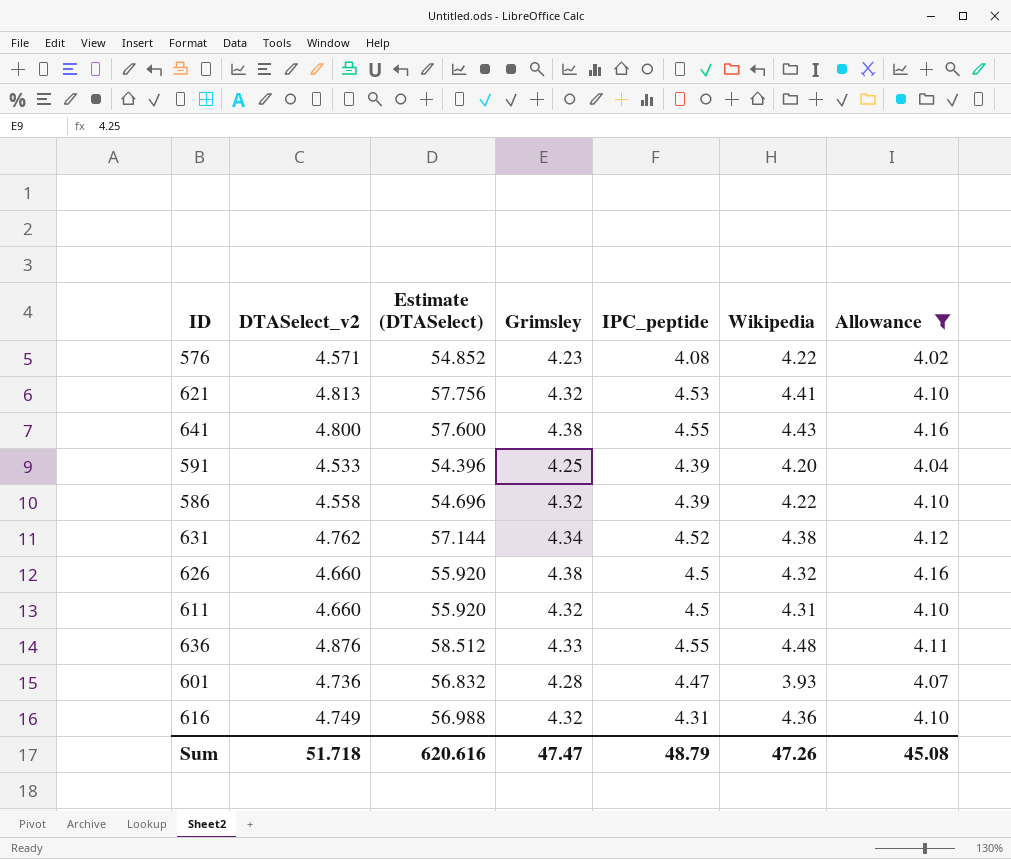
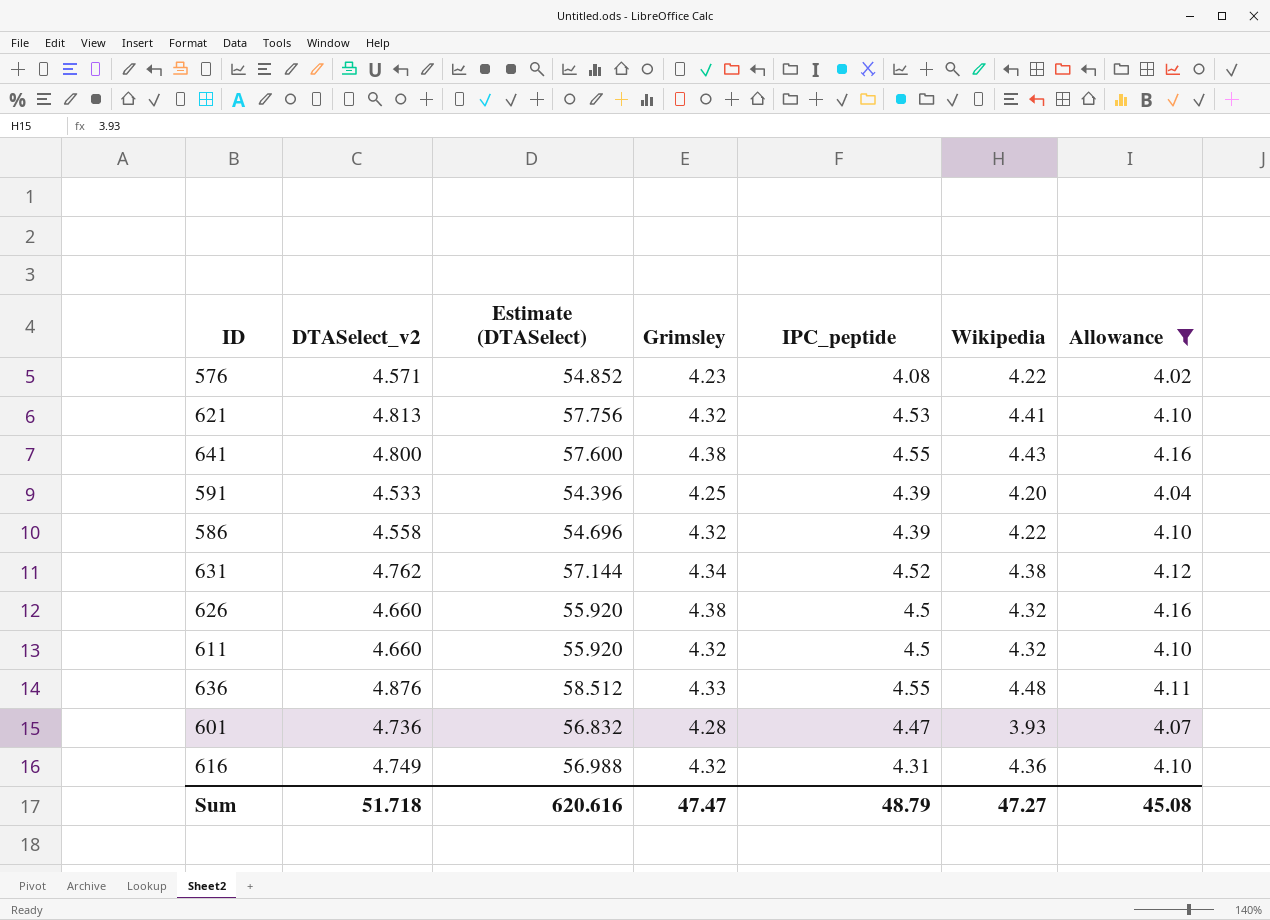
611 | Wikipedia: 4.31 -> 4.32
Sum | Wikipedia: 47.26 -> 47.27

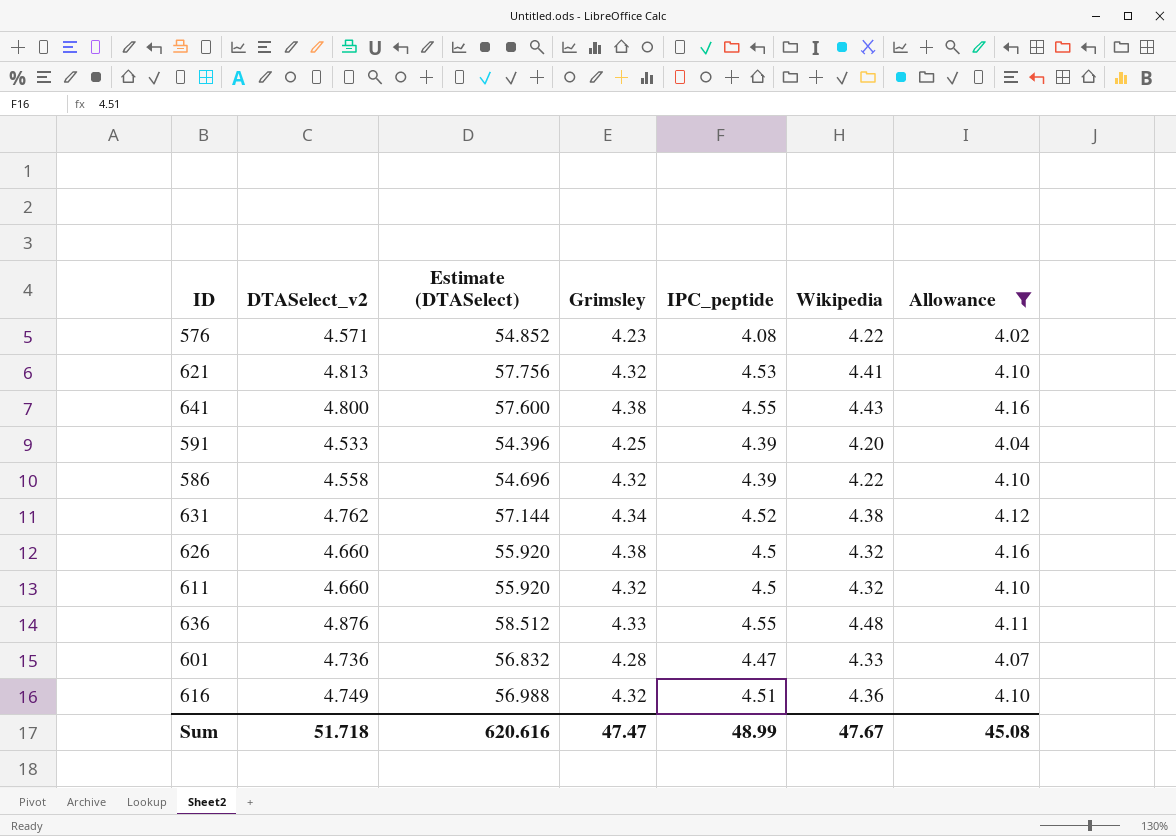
601 | Wikipedia: 3.93 -> 4.33
616 | IPC_peptide: 4.31 -> 4.51
Sum | IPC_peptide: 48.79 -> 48.99
Sum | Wikipedia: 47.27 -> 47.67

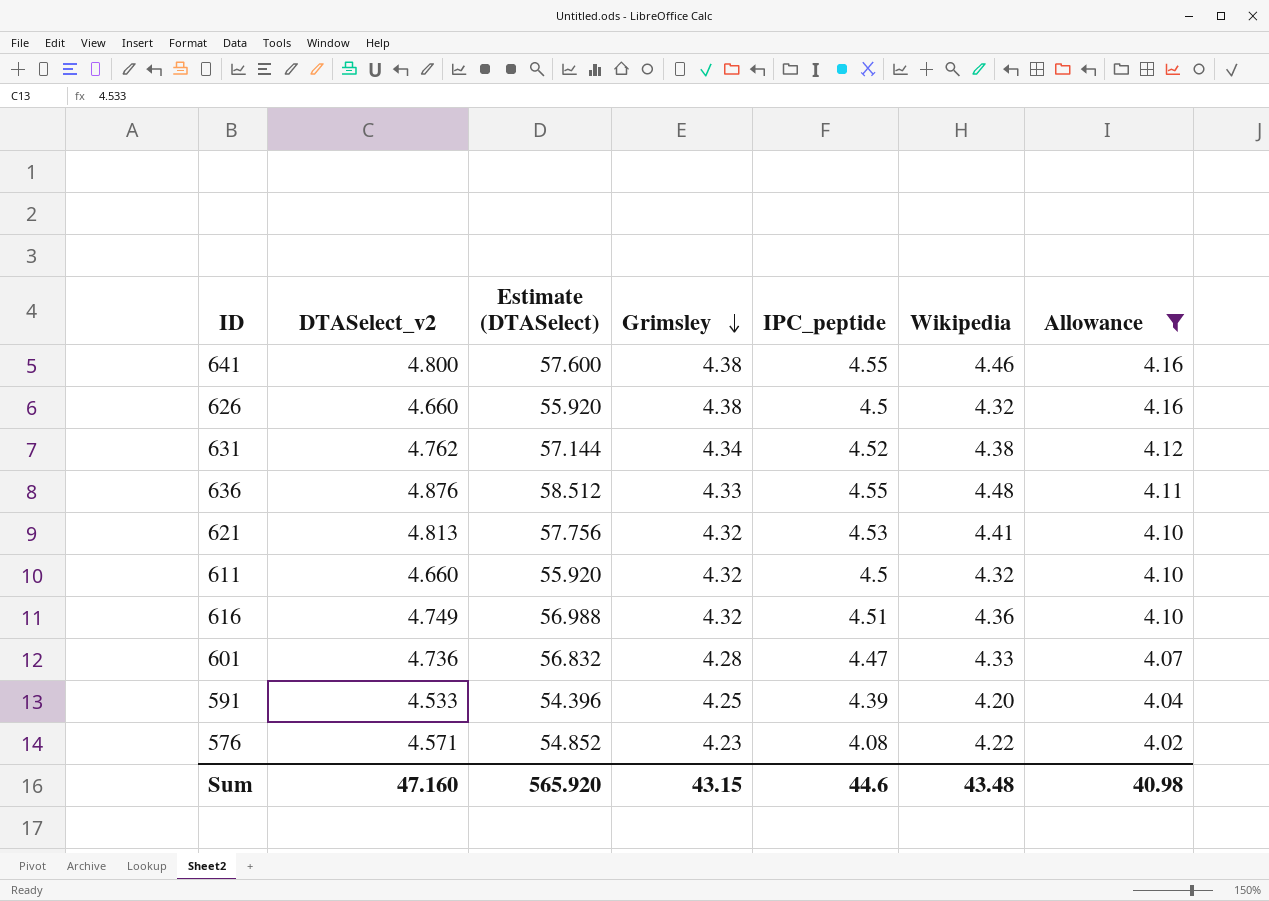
row order: none -> Grimsley descending
row 586: 4.558 | 54.696 | 4.32 | 4.39 | 4.22 | 4.10 -> none
641 | Wikipedia: 4.43 -> 4.46
Sum | DTASelect_v2: 51.718 -> 47.160
Sum | Estimate (DTASelect): 620.616 -> 565.920
Sum | Grimsley: 47.47 -> 43.15
Sum | IPC_peptide: 48.99 -> 44.6
Sum | Wikipedia: 47.67 -> 43.48
Sum | Allowance: 45.08 -> 40.98

